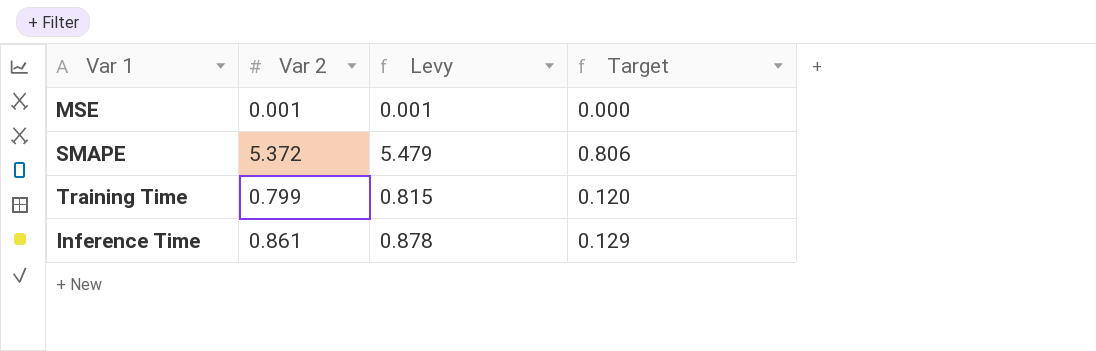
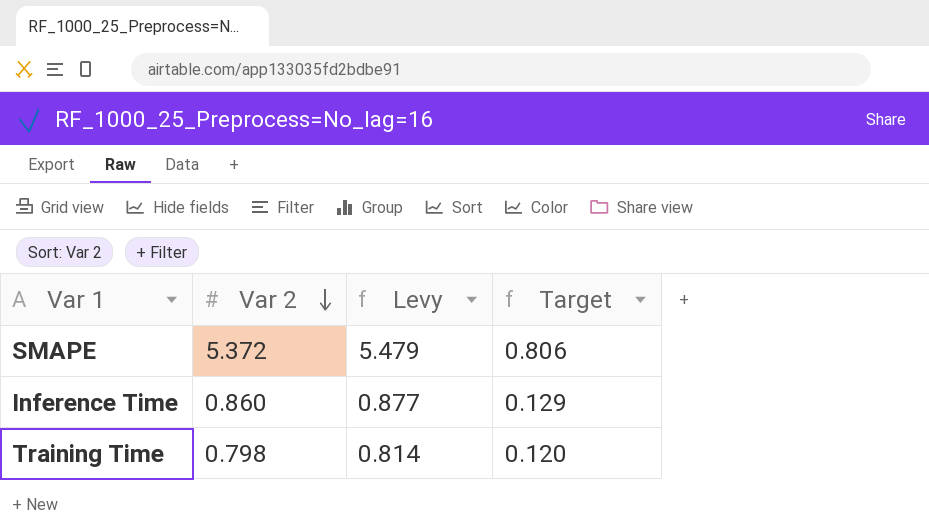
row order: none -> Var 2 descending
row MSE: 0.001 | 0.001 | 0.000 -> none
Inference Time | Var 2: 0.861 -> 0.860
Inference Time | Levy: 0.878 -> 0.877
Training Time | Var 2: 0.799 -> 0.798
Training Time | Levy: 0.815 -> 0.814

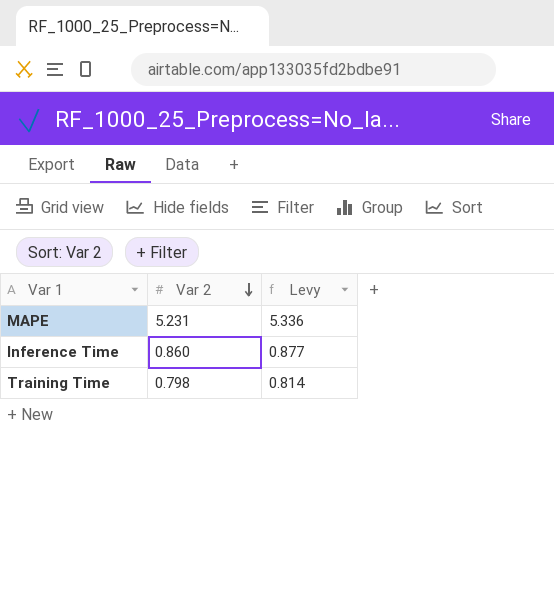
column Target | formula: [Var 2] * 0.15 -> none
row SMAPE: 5.372 | 5.479 | 0.806 -> none
row MAPE: none -> 5.231 | 5.336

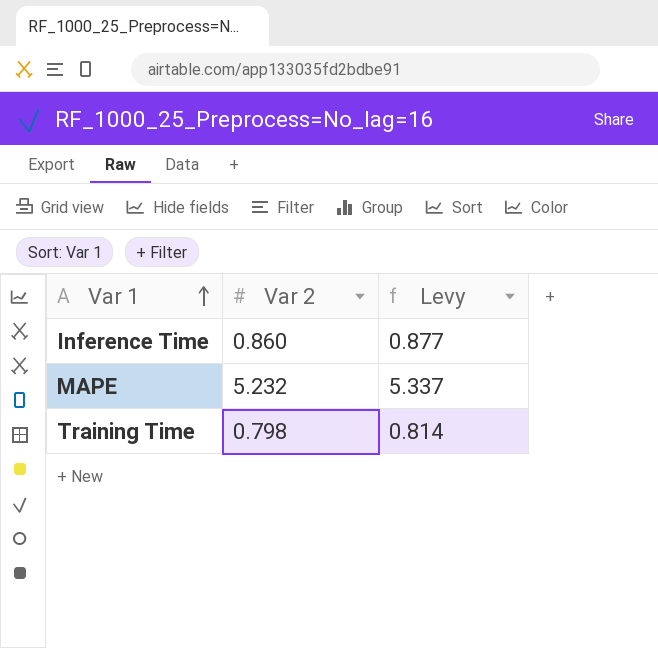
row order: Var 2 descending -> Var 1 ascending
MAPE | Var 2: 5.231 -> 5.232
MAPE | Levy: 5.336 -> 5.337

